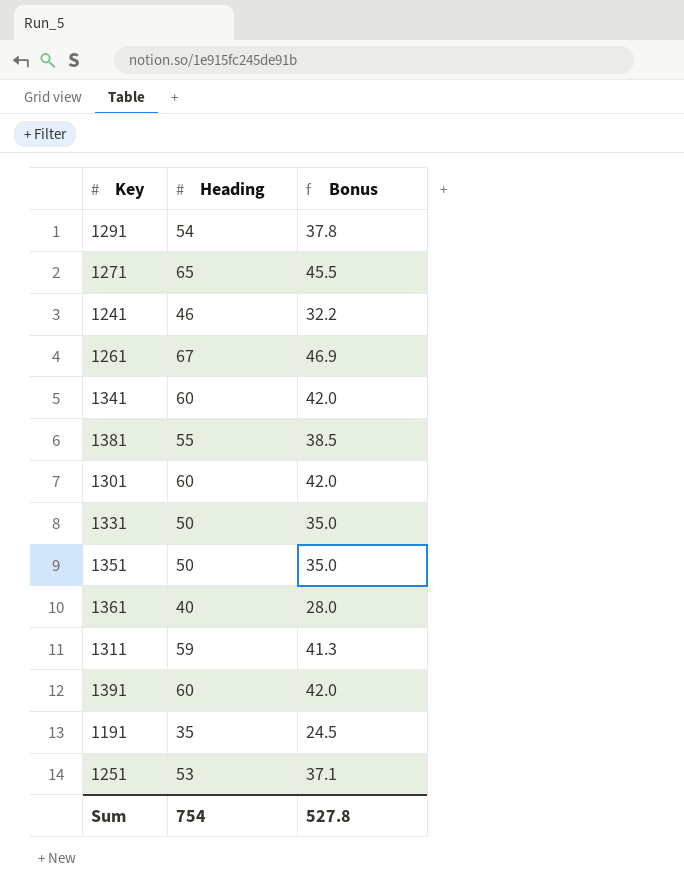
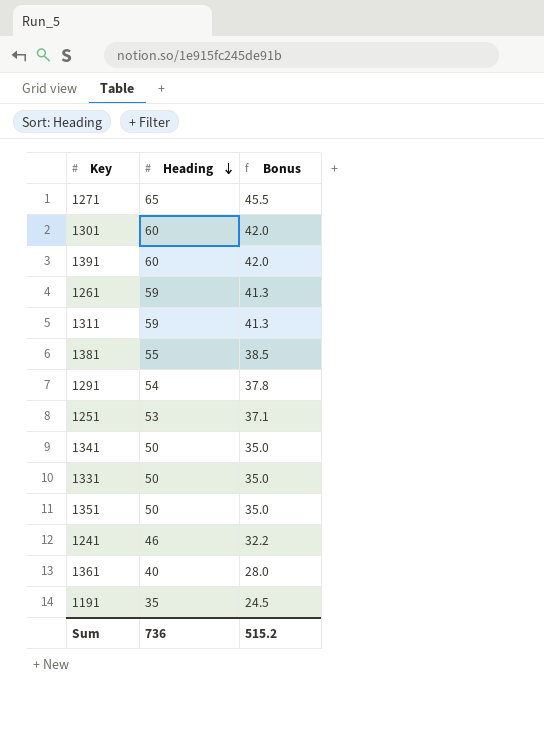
row order: none -> Heading descending
1261 | Heading: 67 -> 59
1261 | Bonus: 46.9 -> 41.3
1341 | Heading: 60 -> 50
1341 | Bonus: 42.0 -> 35.0
Sum | Heading: 754 -> 736
Sum | Bonus: 527.8 -> 515.2

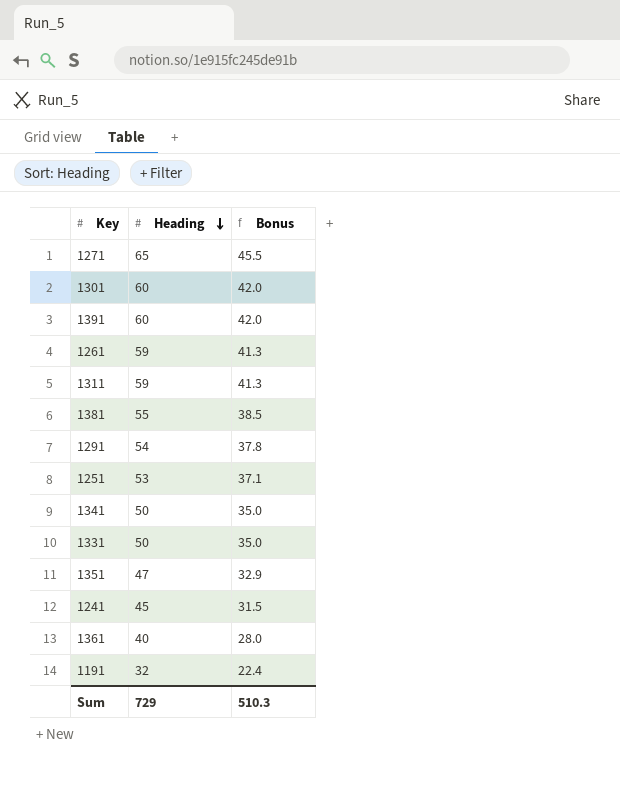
1351 | Heading: 50 -> 47
1351 | Bonus: 35.0 -> 32.9
1241 | Heading: 46 -> 45
1241 | Bonus: 32.2 -> 31.5
1191 | Heading: 35 -> 32
1191 | Bonus: 24.5 -> 22.4
Sum | Heading: 736 -> 729
Sum | Bonus: 515.2 -> 510.3

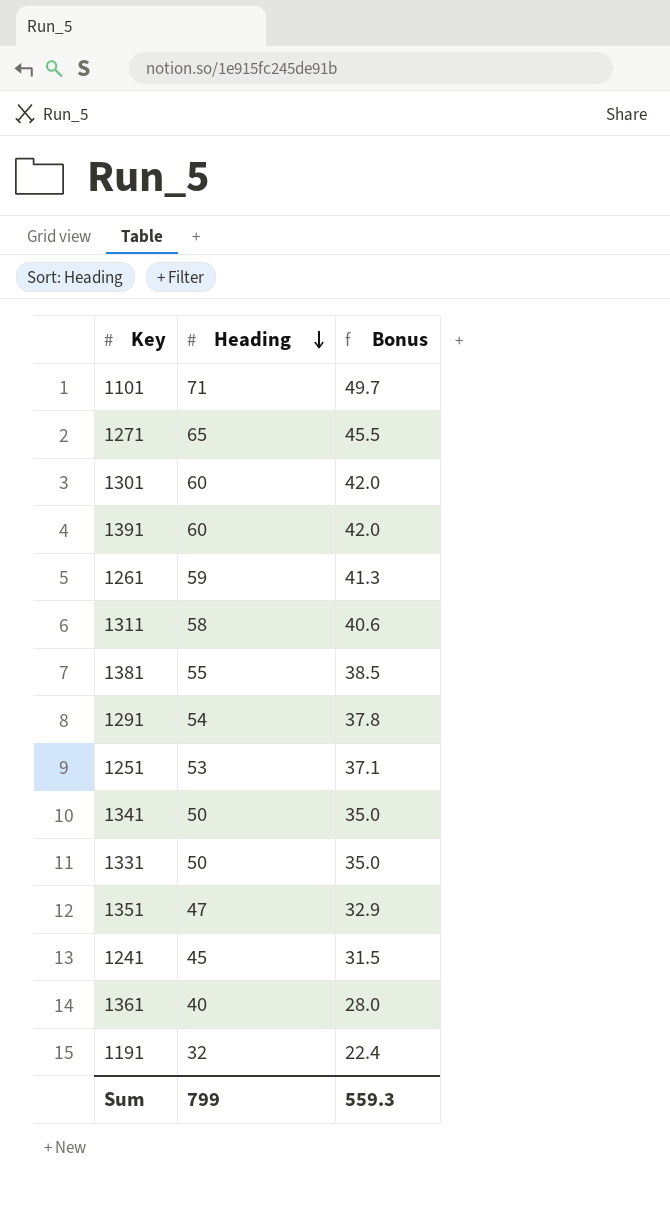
row 1101: none -> 71 | 49.7
1311 | Heading: 59 -> 58
1311 | Bonus: 41.3 -> 40.6
Sum | Heading: 729 -> 799
Sum | Bonus: 510.3 -> 559.3

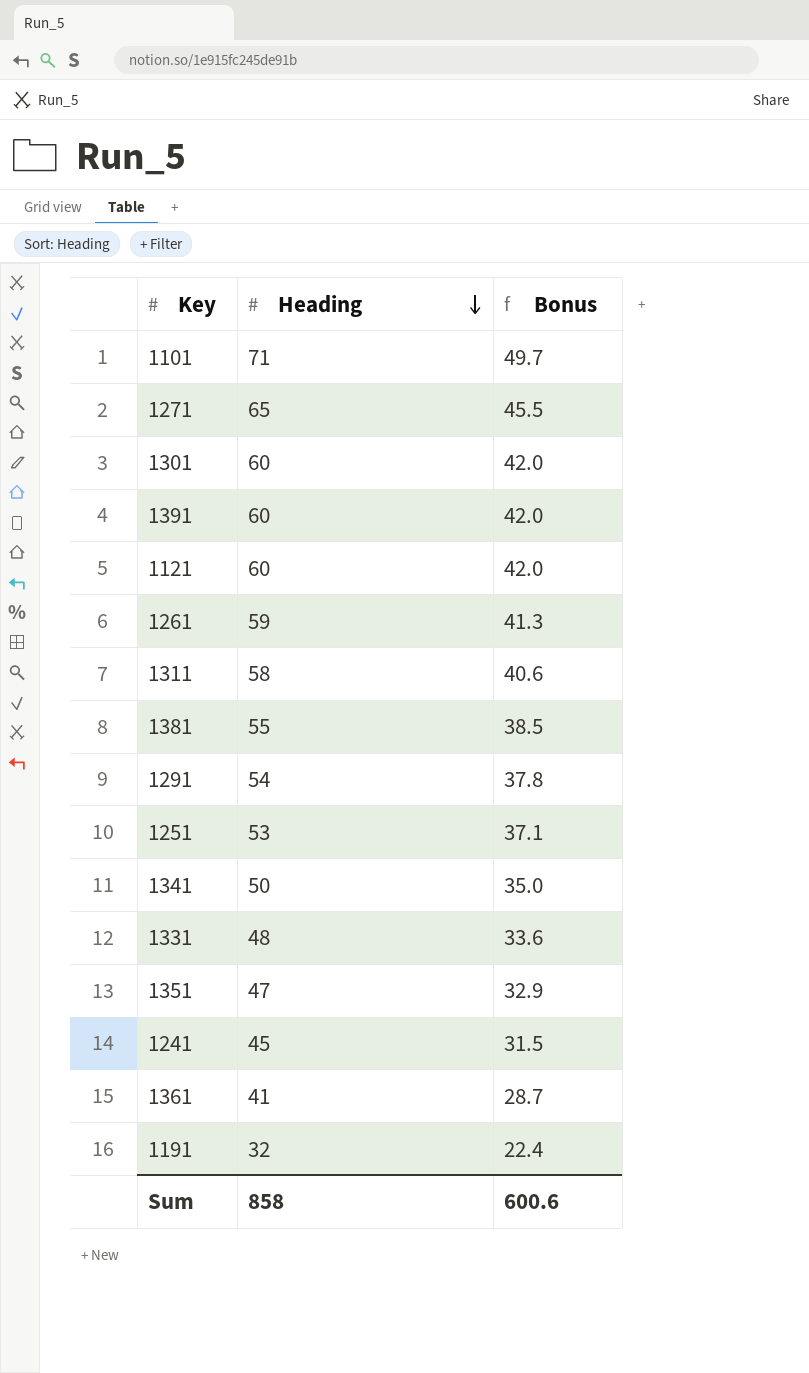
row 1121: none -> 60 | 42.0
1331 | Heading: 50 -> 48
1331 | Bonus: 35.0 -> 33.6
1361 | Heading: 40 -> 41
1361 | Bonus: 28.0 -> 28.7
Sum | Heading: 799 -> 858
Sum | Bonus: 559.3 -> 600.6

